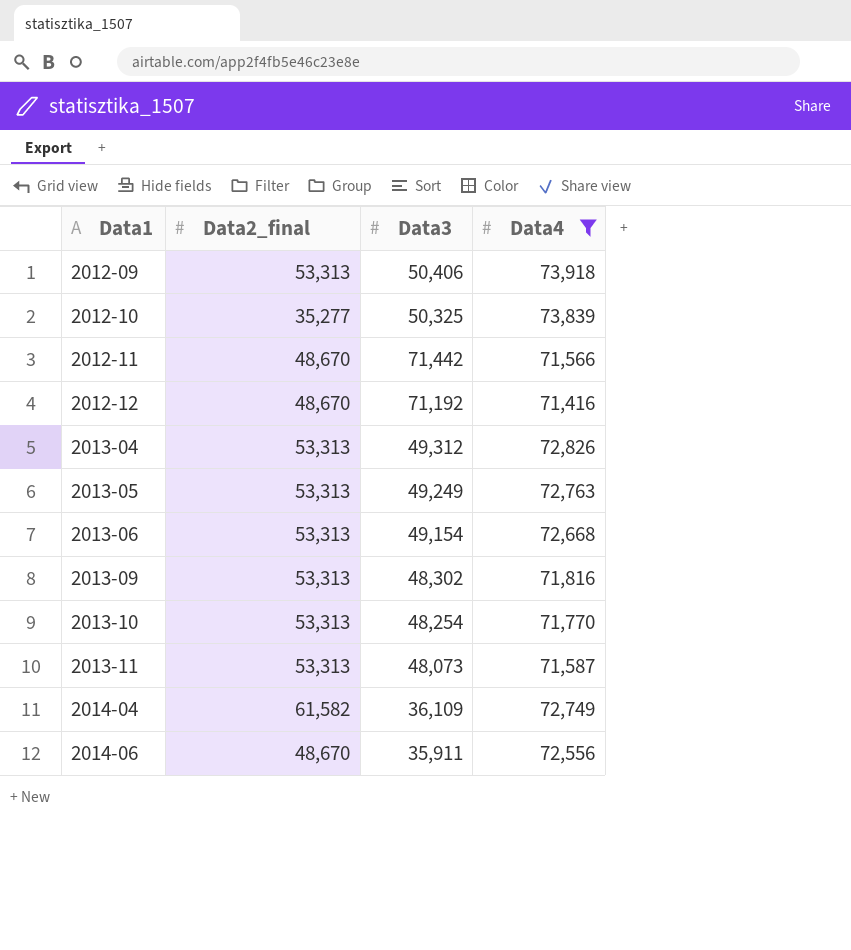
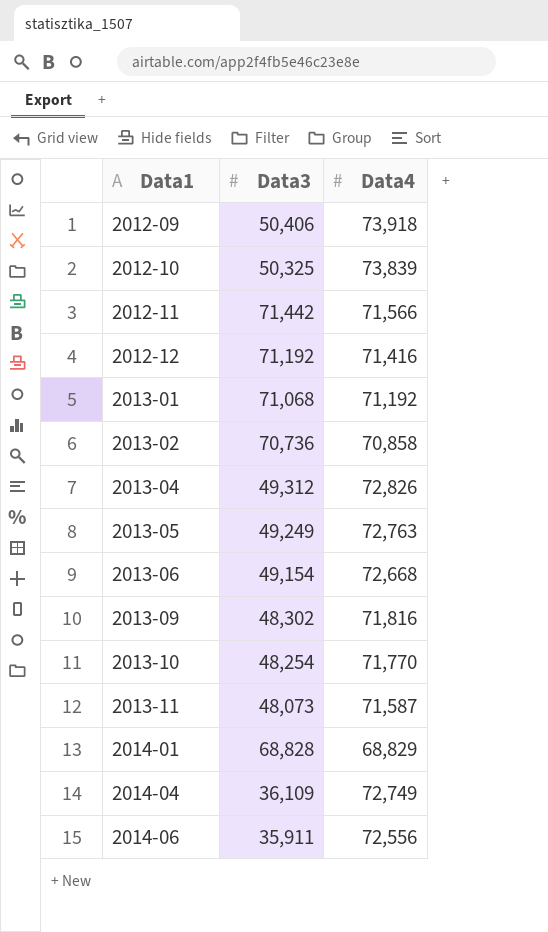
filter: Data4 >= 71,416 -> none
column Data2_final | position: 2 -> none

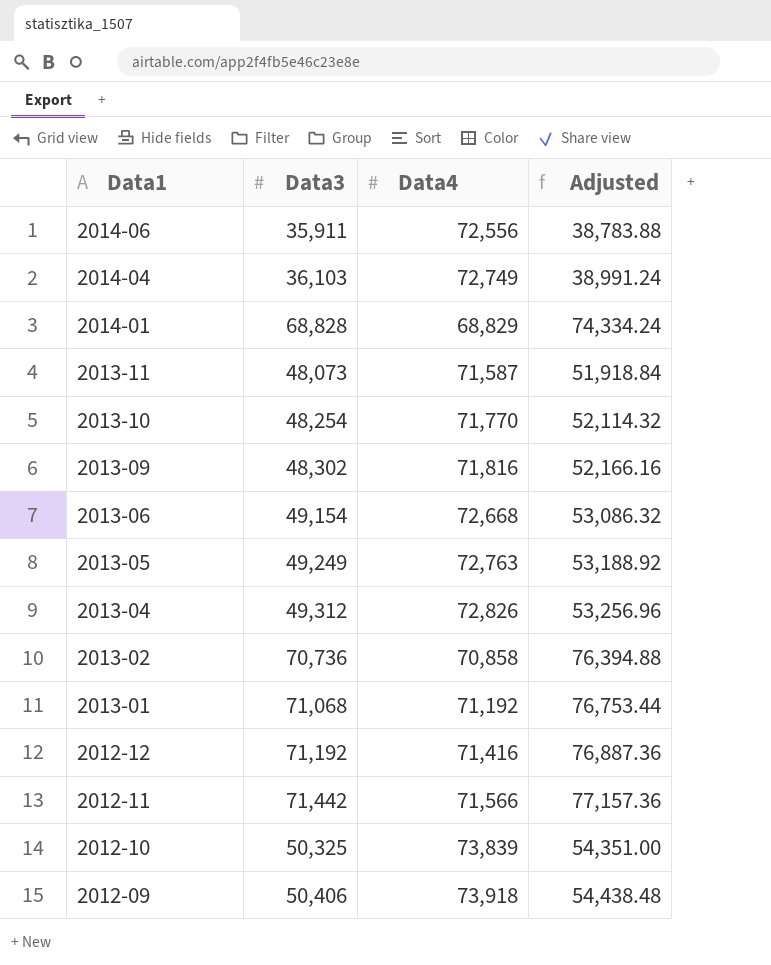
row order: Data1 ascending -> Data1 descending
column Adjusted | formula: none -> [Data3] * 1.08
2014-04 | Data3: 36,109 -> 36,103

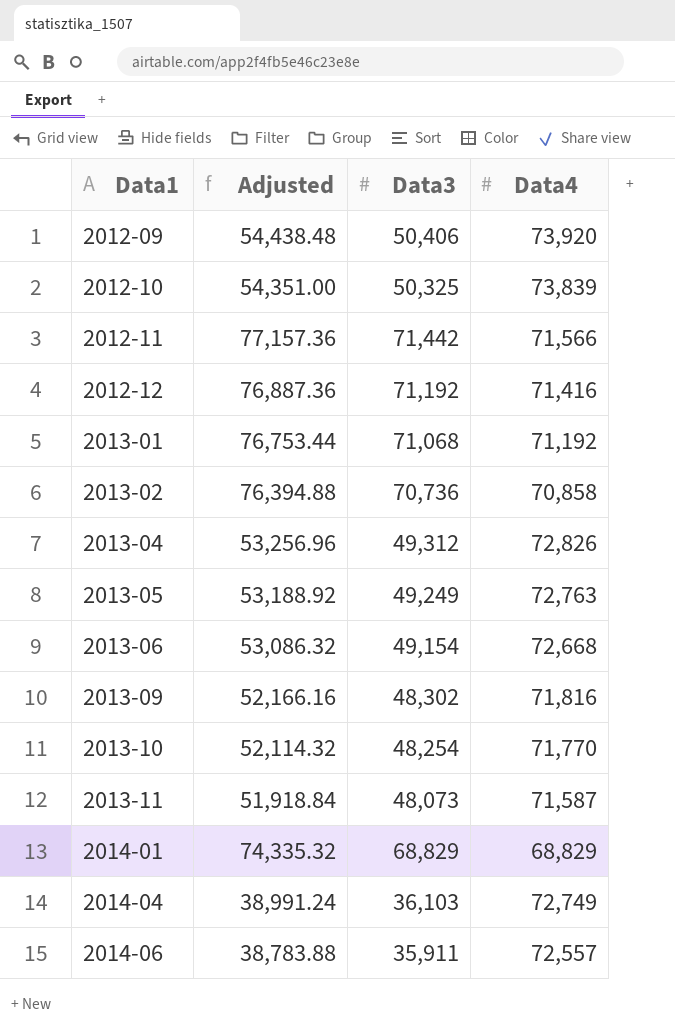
row order: Data1 descending -> Data1 ascending
column Adjusted | position: 4 -> 2
2012-09 | Data4: 73,918 -> 73,920
2014-01 | Adjusted: 74,334.24 -> 74,335.32
2014-01 | Data3: 68,828 -> 68,829
2014-06 | Data4: 72,556 -> 72,557

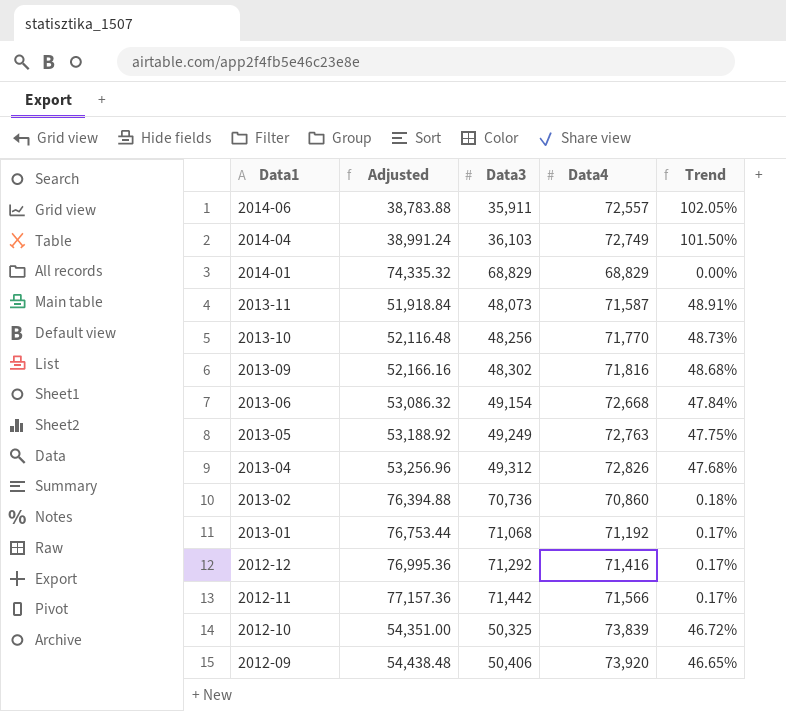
row order: Data1 ascending -> Data1 descending
column Trend | formula: none -> ([Data4] - [Data3]) / [Data3]
2013-10 | Adjusted: 52,114.32 -> 52,116.48
2013-10 | Data3: 48,254 -> 48,256
2013-02 | Data4: 70,858 -> 70,860
2012-12 | Adjusted: 76,887.36 -> 76,995.36
2012-12 | Data3: 71,192 -> 71,292

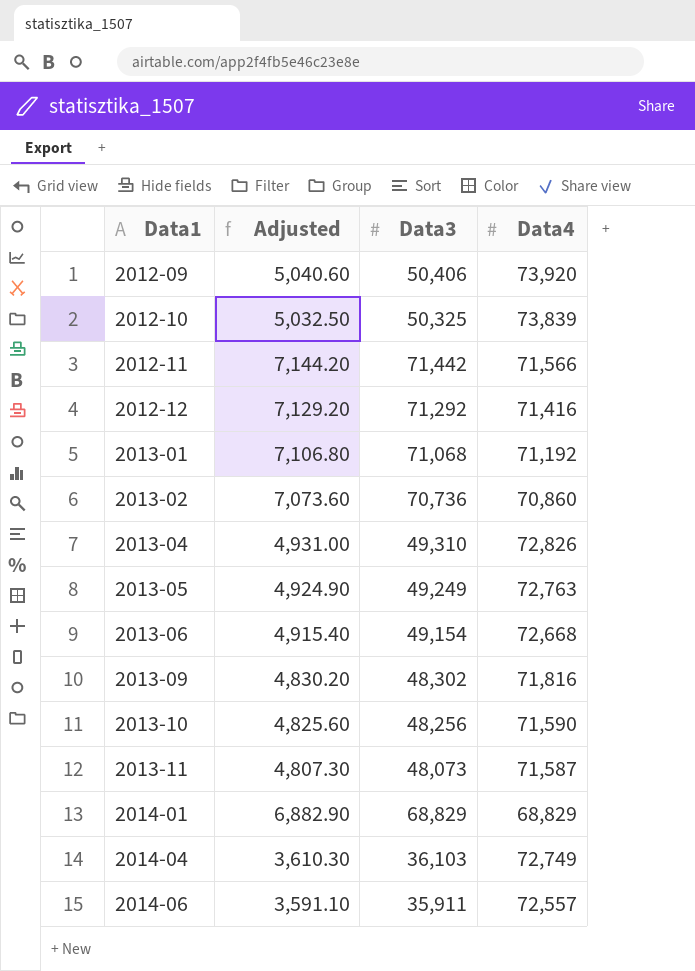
row order: Data1 descending -> Data1 ascending
column Trend | formula: ([Data4] - [Data3]) / [Data3] -> none
column Adjusted | formula: [Data3] * 1.08 -> [Data3] * 0.1
2013-04 | Data3: 49,312 -> 49,310
2013-10 | Data4: 71,770 -> 71,590

